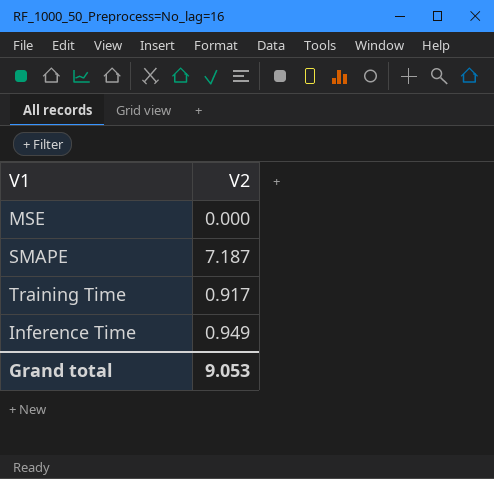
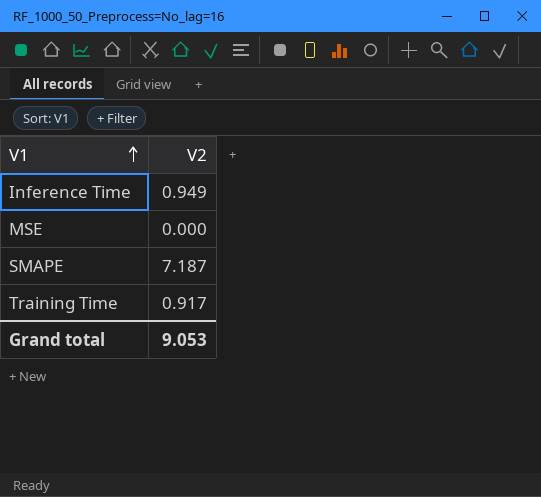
row order: none -> V1 ascending

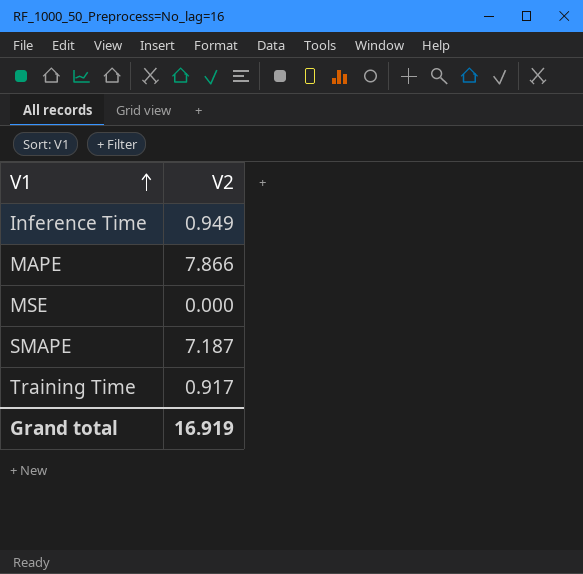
row MAPE: none -> 7.866
Grand total | V2: 9.053 -> 16.919

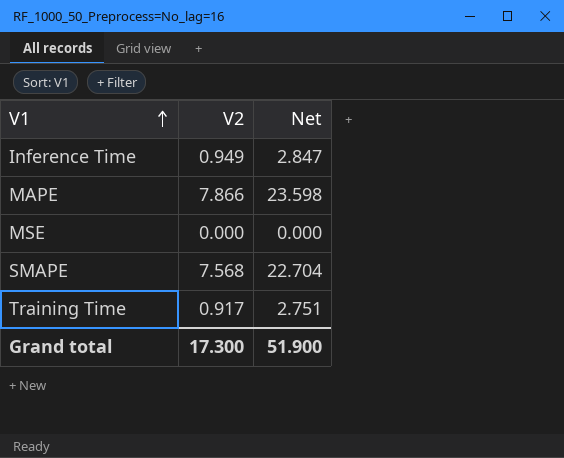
column Net | formula: none -> [V2] * 3
SMAPE | V2: 7.187 -> 7.568
Grand total | V2: 16.919 -> 17.300

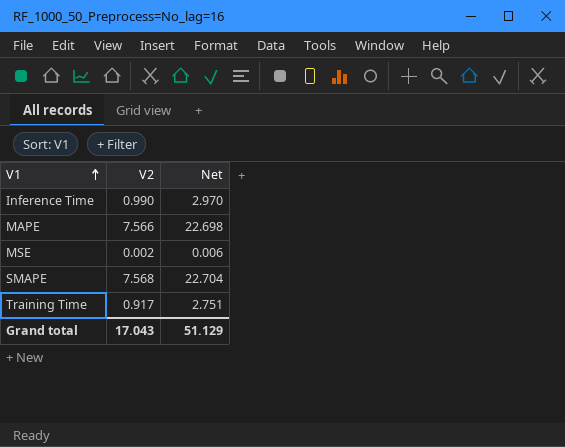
Inference Time | V2: 0.949 -> 0.990
Inference Time | Net: 2.847 -> 2.970
MAPE | V2: 7.866 -> 7.566
MAPE | Net: 23.598 -> 22.698
MSE | V2: 0.000 -> 0.002
MSE | Net: 0.000 -> 0.006
Grand total | V2: 17.300 -> 17.043
Grand total | Net: 51.900 -> 51.129

